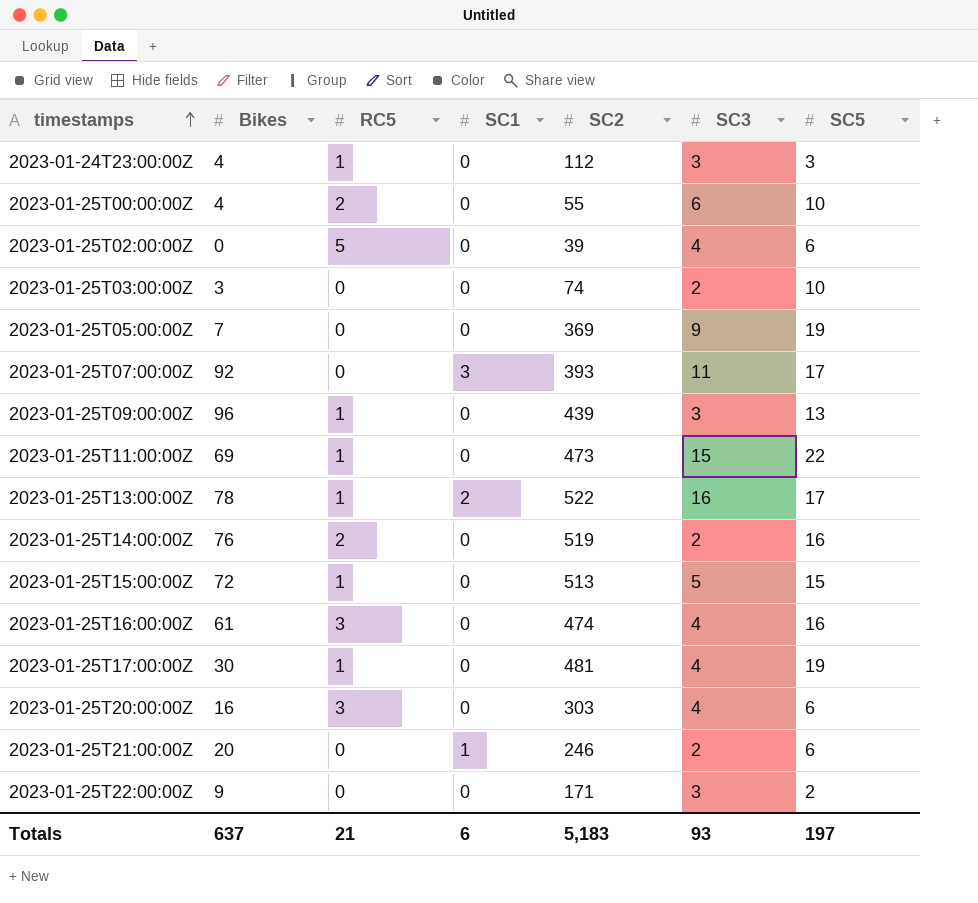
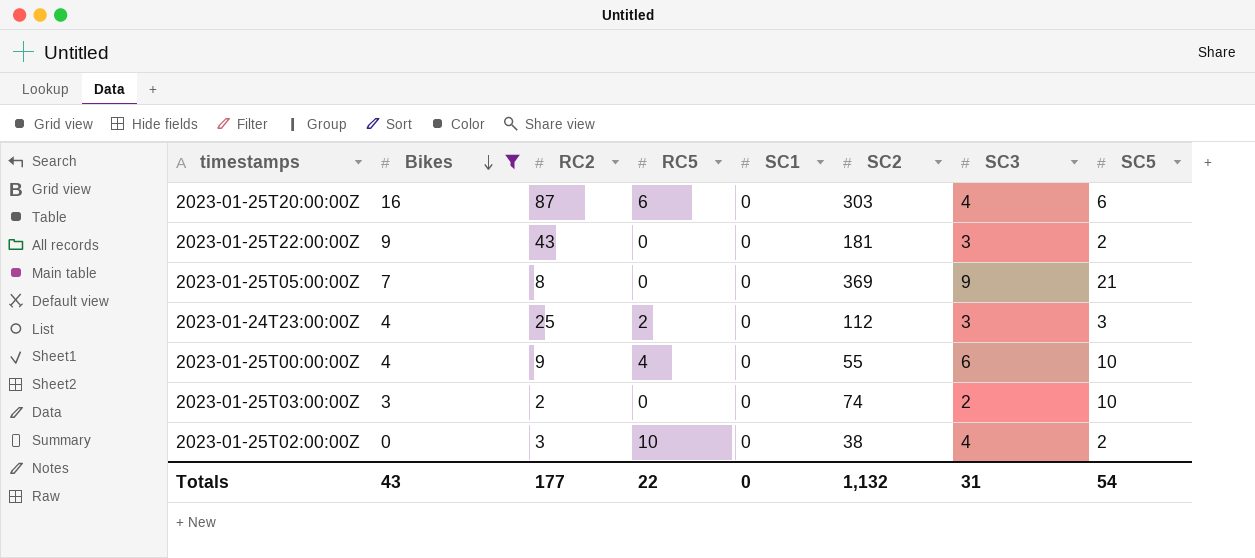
filter: none -> Bikes <= 16
row order: timestamps ascending -> Bikes descending
column RC2 | position: none -> 3
2023-01-25T20:00:00Z | RC5: 3 -> 6
2023-01-25T22:00:00Z | SC2: 171 -> 181
2023-01-25T05:00:00Z | SC5: 19 -> 21
2023-01-24T23:00:00Z | RC5: 1 -> 2
2023-01-25T00:00:00Z | RC5: 2 -> 4
2023-01-25T02:00:00Z | RC5: 5 -> 10
2023-01-25T02:00:00Z | SC2: 39 -> 38
2023-01-25T02:00:00Z | SC5: 6 -> 2
Totals | Bikes: 637 -> 43
Totals | RC5: 21 -> 22
Totals | SC1: 6 -> 0
Totals | SC2: 5,183 -> 1,132
Totals | SC3: 93 -> 31
Totals | SC5: 197 -> 54

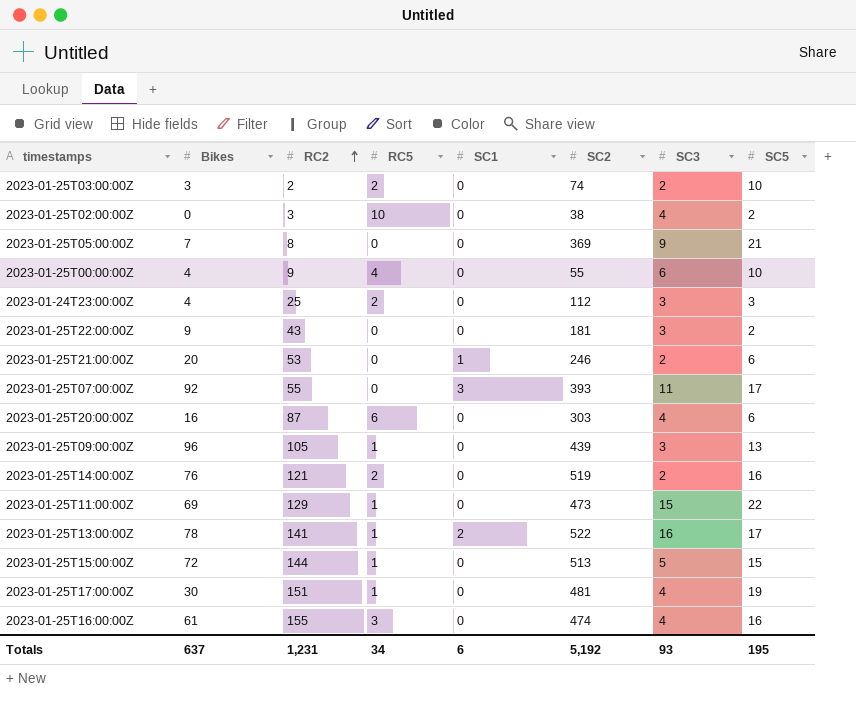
filter: Bikes <= 16 -> none
row order: Bikes descending -> RC2 ascending
2023-01-25T03:00:00Z | RC5: 0 -> 2
Totals | Bikes: 43 -> 637
Totals | RC2: 177 -> 1,231
Totals | RC5: 22 -> 34
Totals | SC1: 0 -> 6
Totals | SC2: 1,132 -> 5,192
Totals | SC3: 31 -> 93
Totals | SC5: 54 -> 195

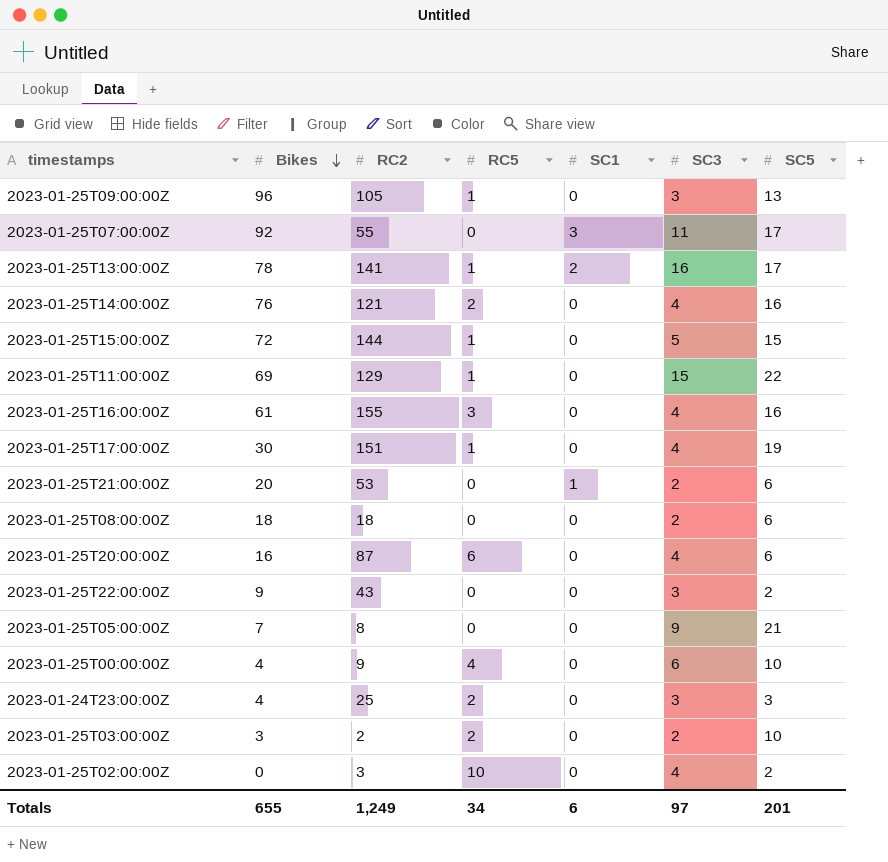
row order: RC2 ascending -> Bikes descending
column SC2 | position: 6 -> none
2023-01-25T14:00:00Z | SC3: 2 -> 4
row 2023-01-25T08:00:00Z: none -> 18 | 18 | 0 | 0 | 2 | 6
Totals | Bikes: 637 -> 655
Totals | RC2: 1,231 -> 1,249
Totals | SC3: 93 -> 97
Totals | SC5: 195 -> 201

